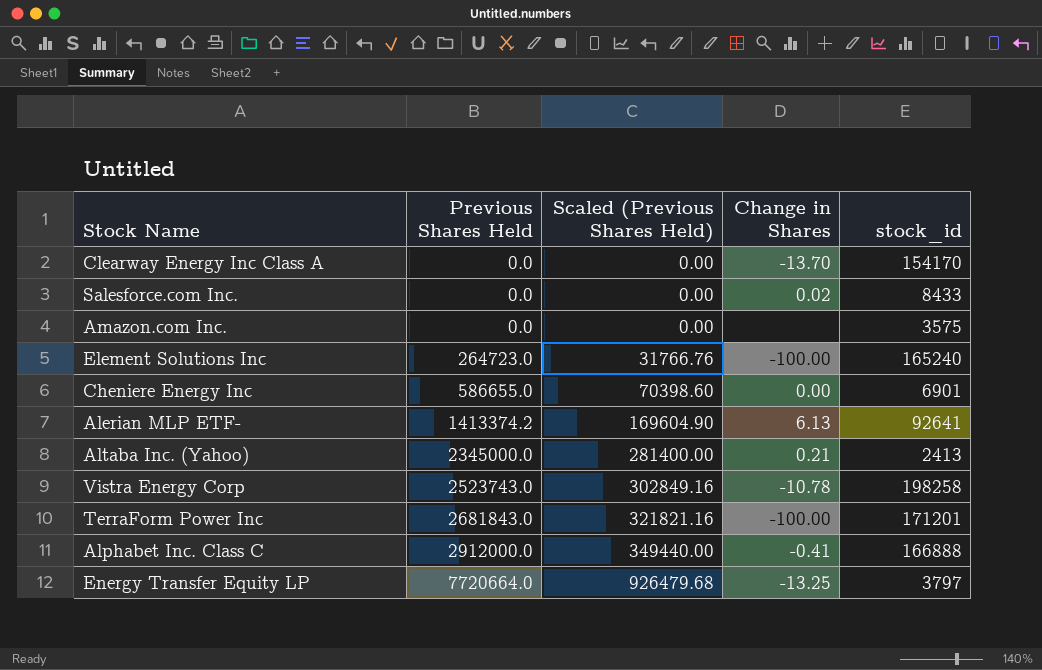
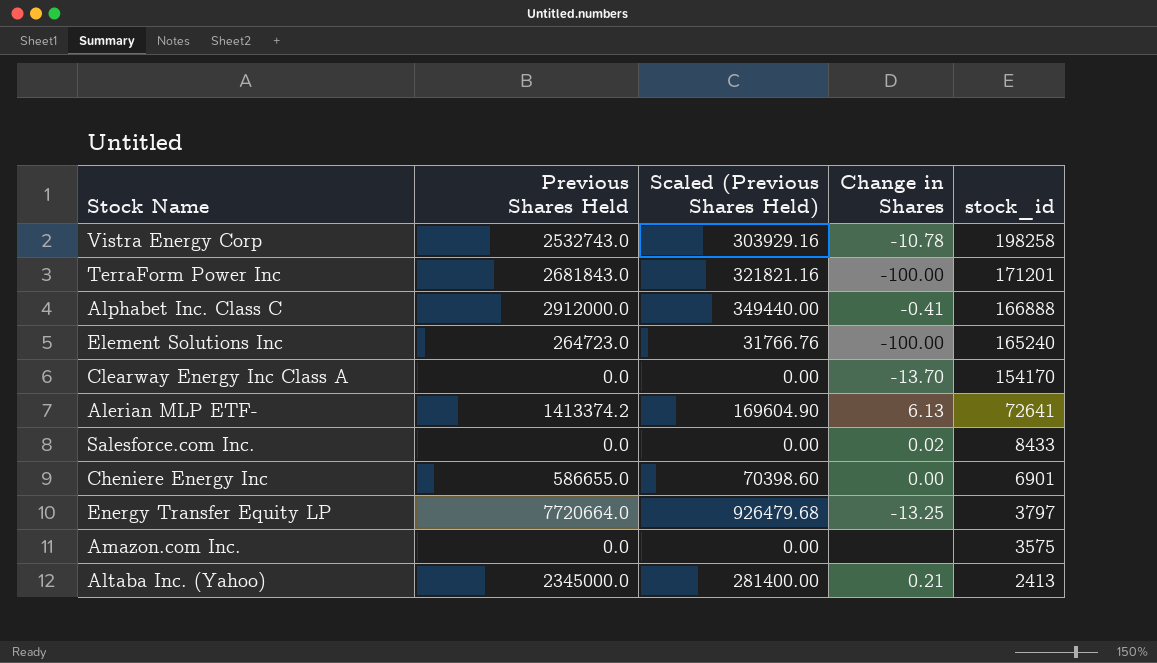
row order: Previous Shares Held ascending -> stock_id descending
Vistra Energy Corp | Previous Shares Held: 2523743.0 -> 2532743.0
Vistra Energy Corp | Scaled (Previous Shares Held): 302849.16 -> 303929.16
Alerian MLP ETF- | stock_id: 92641 -> 72641

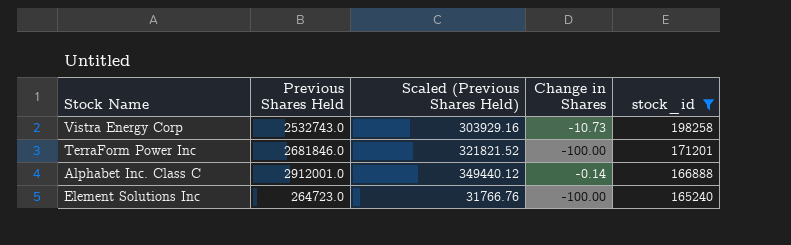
filter: none -> stock_id >= 165240
Vistra Energy Corp | Change in Shares: -10.78 -> -10.73
TerraForm Power Inc | Previous Shares Held: 2681843.0 -> 2681846.0
TerraForm Power Inc | Scaled (Previous Shares Held): 321821.16 -> 321821.52
Alphabet Inc. Class C | Previous Shares Held: 2912000.0 -> 2912001.0
Alphabet Inc. Class C | Scaled (Previous Shares Held): 349440.00 -> 349440.12
Alphabet Inc. Class C | Change in Shares: -0.41 -> -0.14

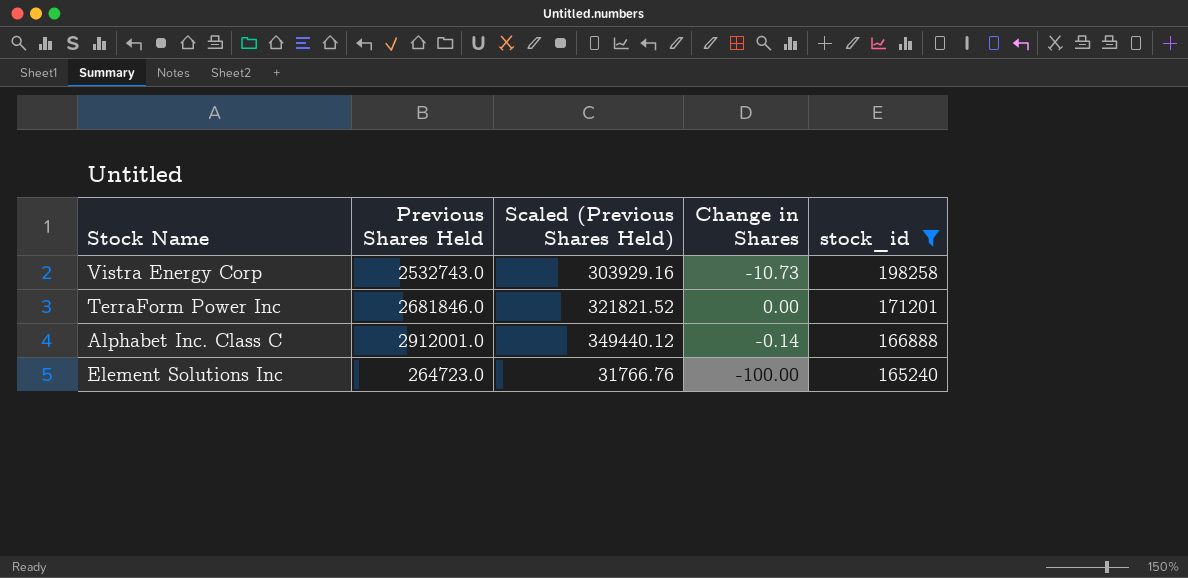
TerraForm Power Inc | Change in Shares: -100.00 -> 0.00

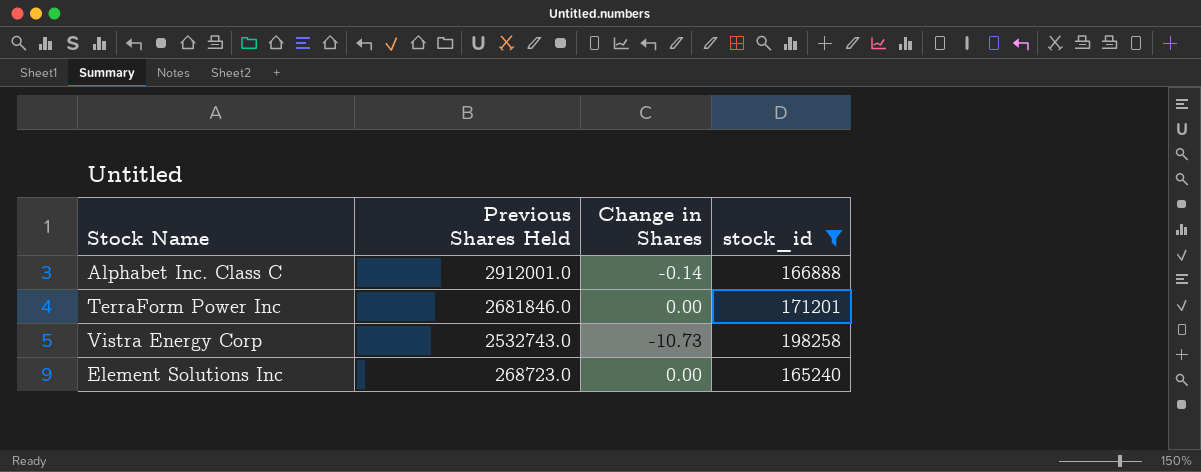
row order: stock_id descending -> Previous Shares Held descending
column Scaled (Previous Shares Held) | formula: [Previous Shares Held] * 0.12 -> none
Element Solutions Inc | Previous Shares Held: 264723.0 -> 268723.0
Element Solutions Inc | Change in Shares: -100.00 -> 0.00

